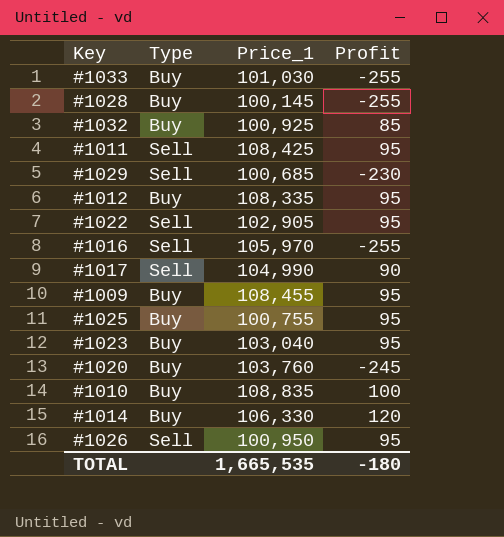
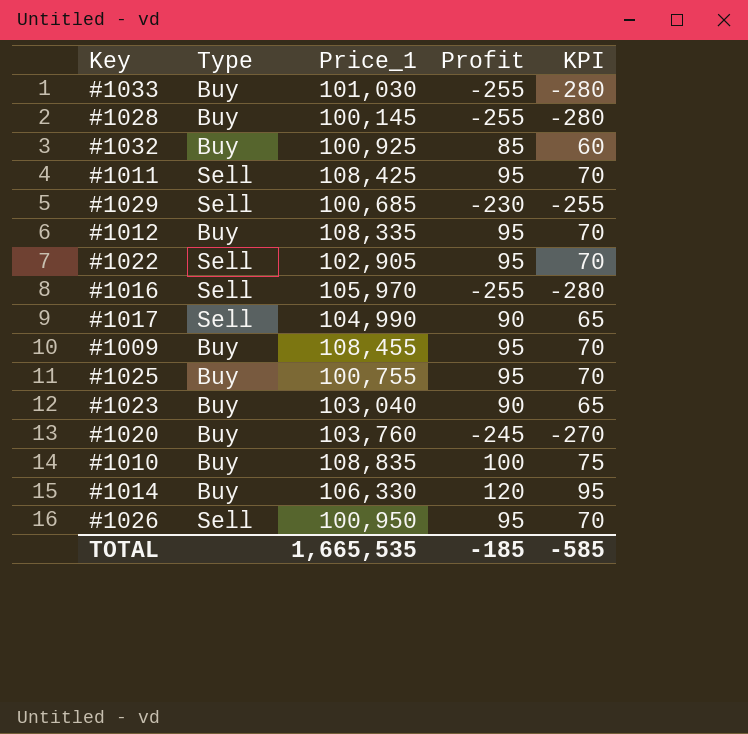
column KPI | formula: none -> [Profit] - 25
#1023 | Profit: 95 -> 90
TOTAL | Profit: -180 -> -185

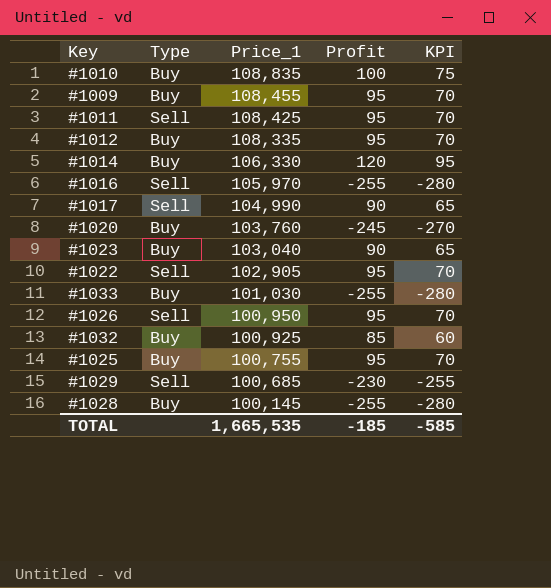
row order: none -> Price_1 descending

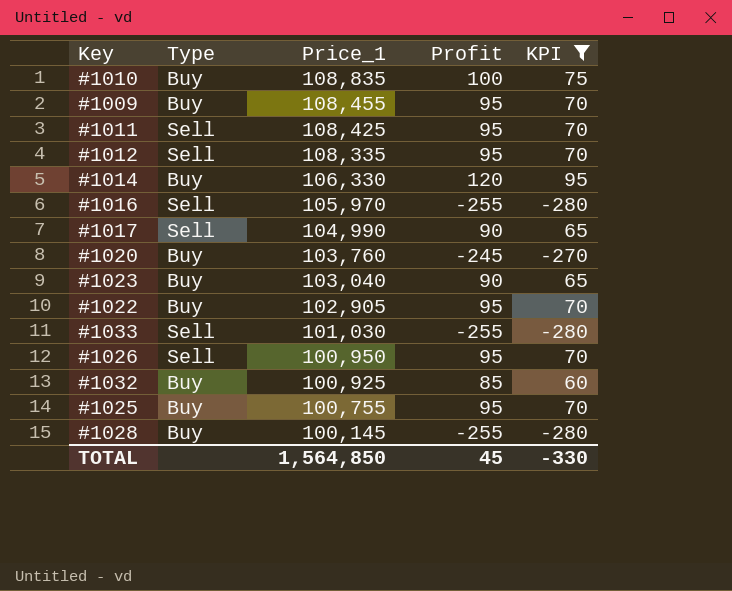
filter: none -> KPI != -255
#1012 | Type: Buy -> Sell
#1022 | Type: Sell -> Buy
#1033 | Type: Buy -> Sell
TOTAL | Price_1: 1,665,535 -> 1,564,850
TOTAL | Profit: -185 -> 45
TOTAL | KPI: -585 -> -330

